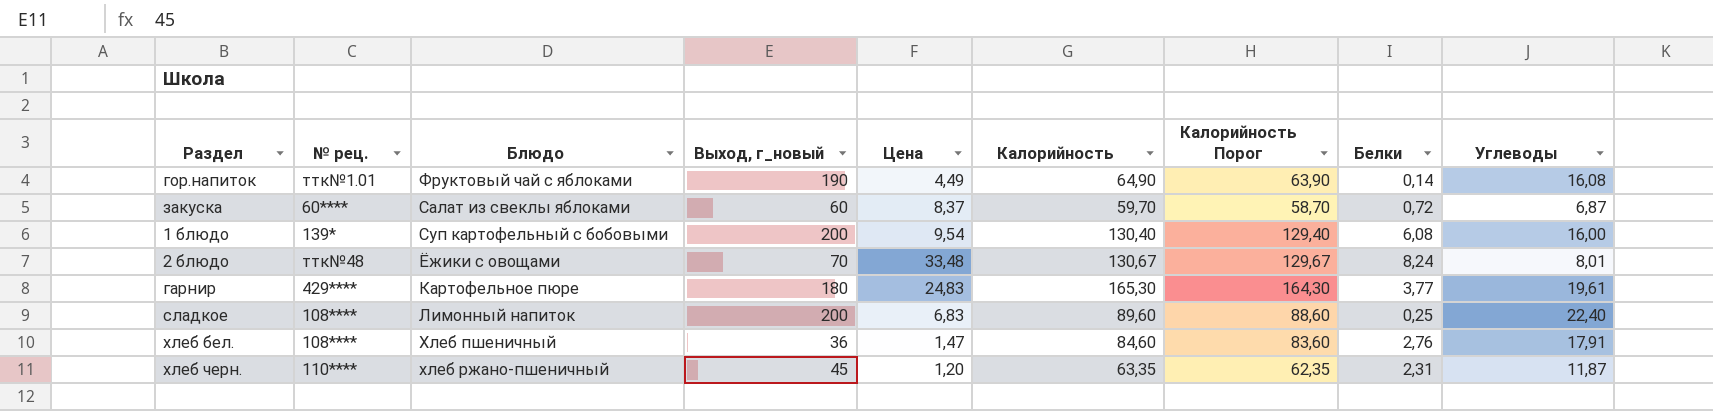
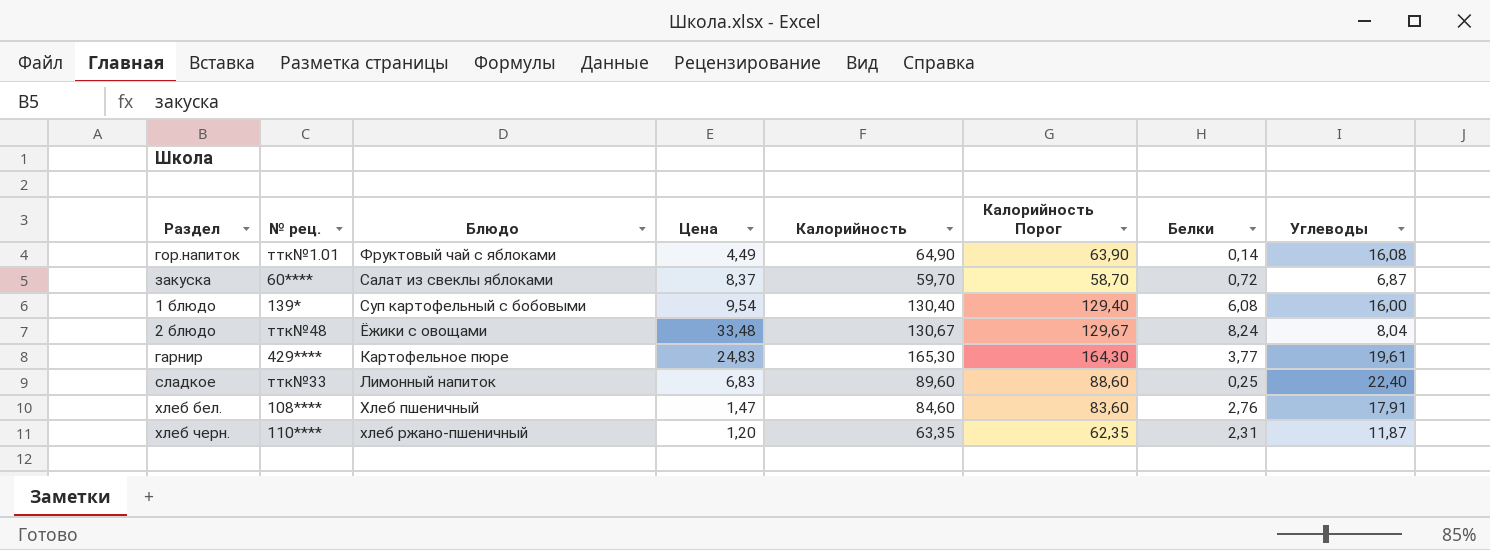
column Выход, г_новый | position: 4 -> none
2 блюдо | Углеводы: 8,01 -> 8,04
сладкое | № рец.: 108**** -> ттк№33

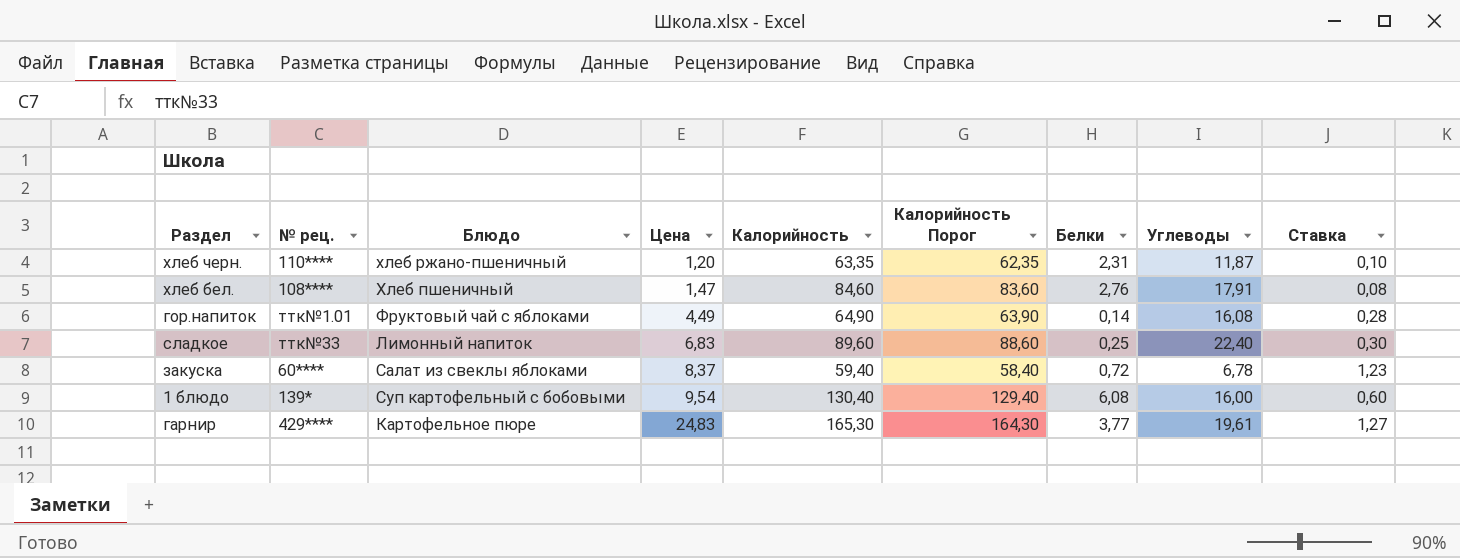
row order: none -> Цена ascending
column Ставка | formula: none -> [Цена] / [Углеводы]
row 2 блюдо: ттк№48 | Ёжики с овощами | 33,48 | 130,67 | 129,67 | 8,24 | 8,04 -> none
закуска | Калорийность: 59,70 -> 59,40
закуска | Калорийность Порог: 58,70 -> 58,40
закуска | Углеводы: 6,87 -> 6,78

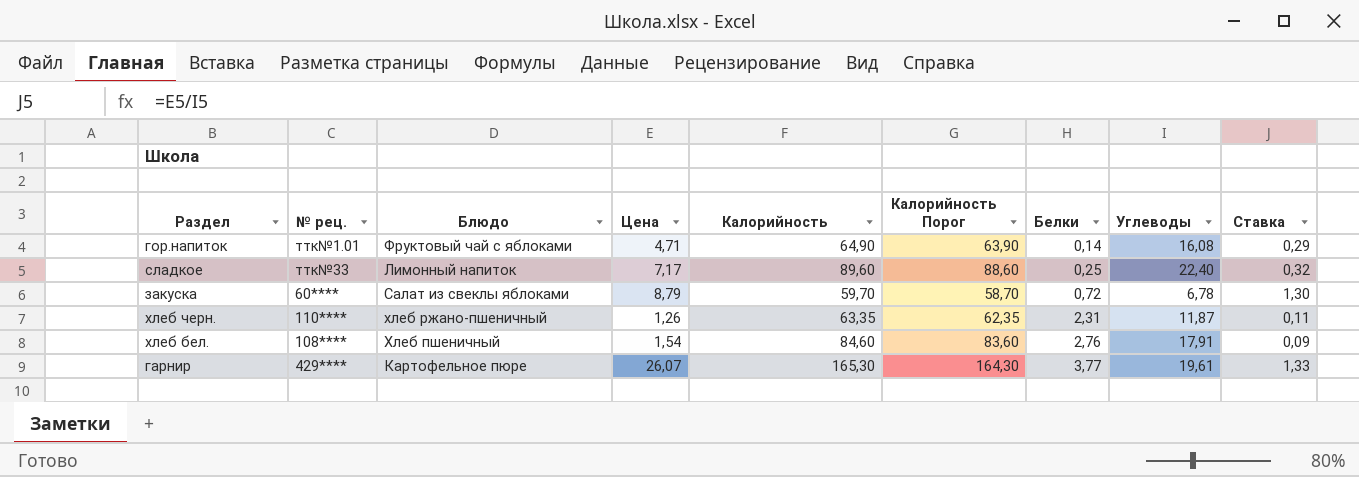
row order: Цена ascending -> Белки ascending
row 1 блюдо: 139* | Суп картофельный с бобовыми | 9,54 | 130,40 | 129,40 | 6,08 | 16,00 | 0,60 -> none
гор.напиток | Цена: 4,49 -> 4,71
гор.напиток | Ставка: 0,28 -> 0,29
сладкое | Цена: 6,83 -> 7,17
сладкое | Ставка: 0,30 -> 0,32
закуска | Цена: 8,37 -> 8,79
закуска | Калорийность: 59,40 -> 59,70
закуска | Калорийность Порог: 58,40 -> 58,70
закуска | Ставка: 1,23 -> 1,30
хлеб черн. | Цена: 1,20 -> 1,26
хлеб черн. | Ставка: 0,10 -> 0,11
хлеб бел. | Цена: 1,47 -> 1,54
хлеб бел. | Ставка: 0,08 -> 0,09
гарнир | Цена: 24,83 -> 26,07
гарнир | Ставка: 1,27 -> 1,33

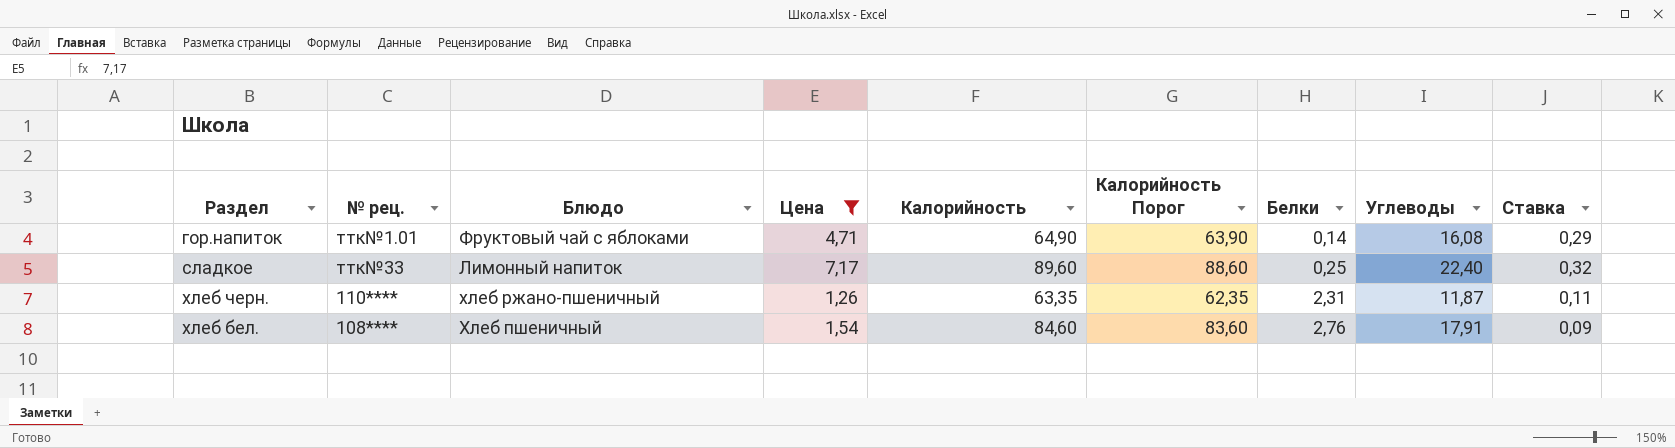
filter: none -> Цена <= 7,17

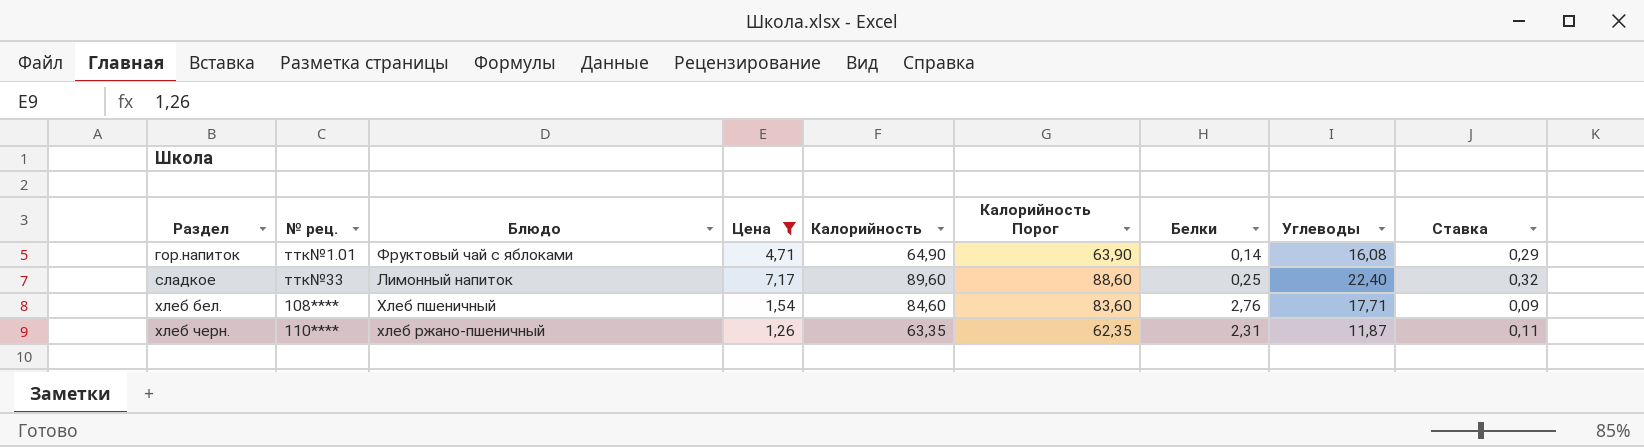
row order: Белки ascending -> Раздел ascending
хлеб бел. | Углеводы: 17,91 -> 17,71

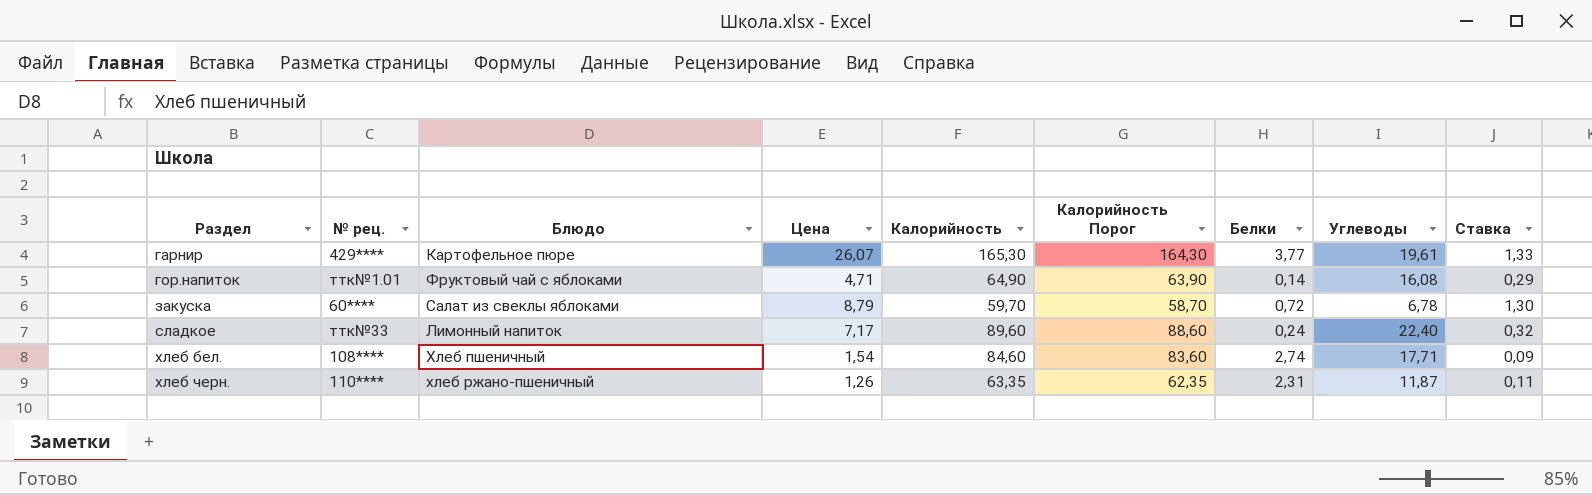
filter: Цена <= 7,17 -> none
сладкое | Белки: 0,25 -> 0,24
хлеб бел. | Белки: 2,76 -> 2,74

